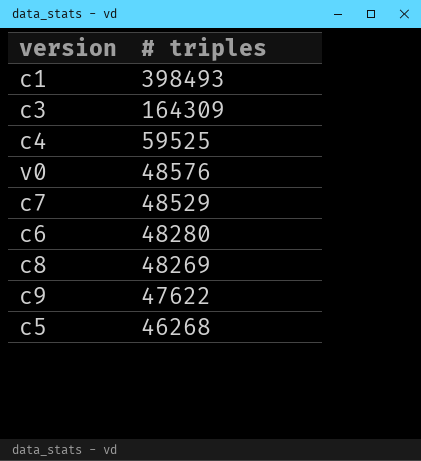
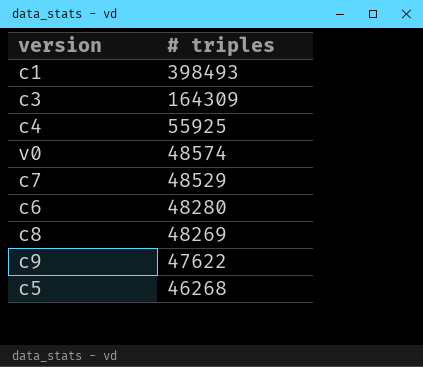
c4 | # triples: 59525 -> 55925
v0 | # triples: 48576 -> 48574

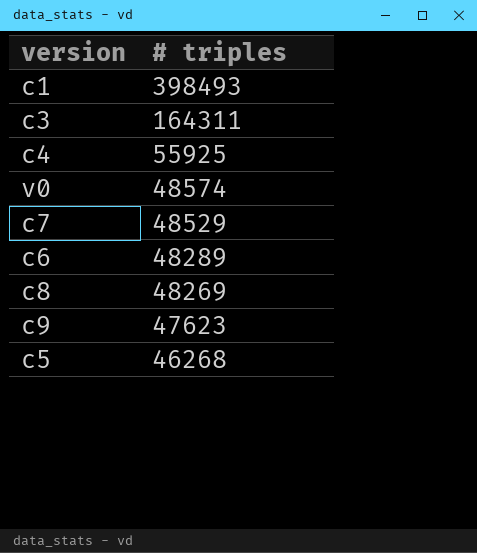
c3 | # triples: 164309 -> 164311
c6 | # triples: 48280 -> 48289
c9 | # triples: 47622 -> 47623

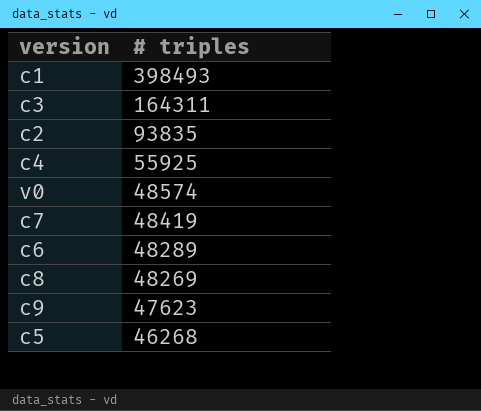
row c2: none -> 93835
c7 | # triples: 48529 -> 48419

